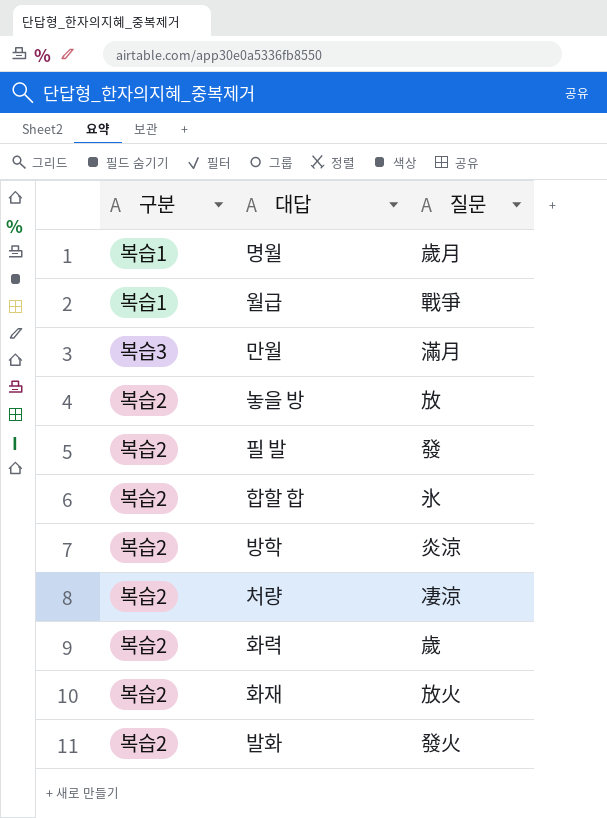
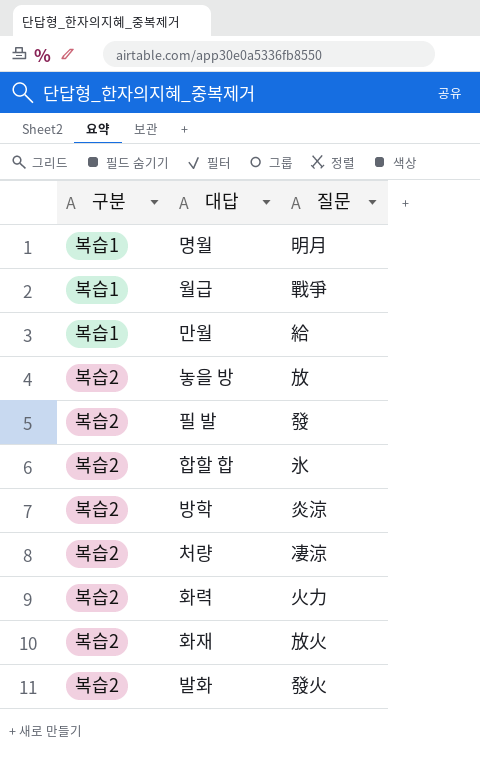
명월 | 질문: 歲月 -> 明月
만월 | 구분: 복습3 -> 복습1
만월 | 질문: 滿月 -> 給
화력 | 질문: 歲 -> 火力

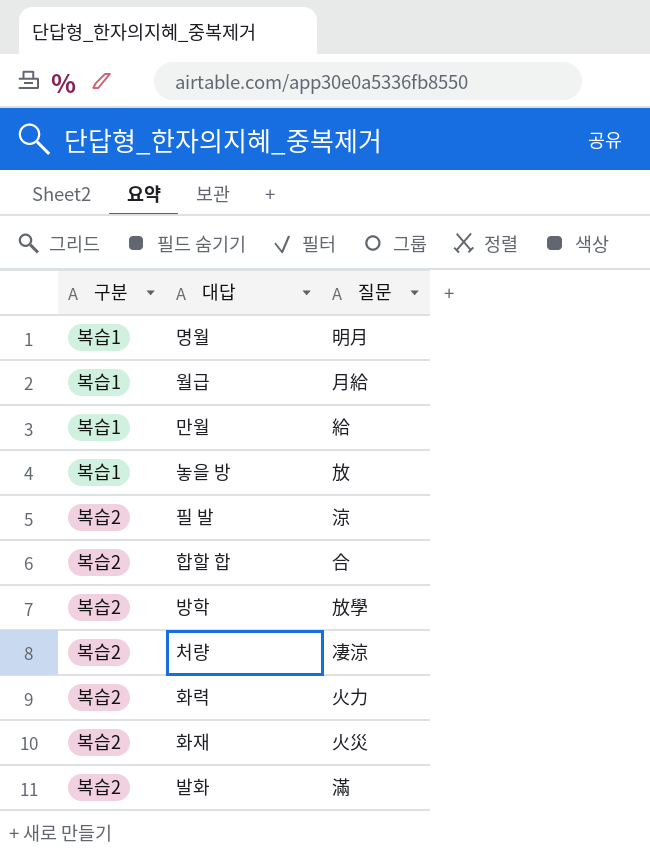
월급 | 질문: 戰爭 -> 月給
놓을 방 | 구분: 복습2 -> 복습1
필 발 | 질문: 發 -> 涼
합할 합 | 질문: 氷 -> 合
방학 | 질문: 炎涼 -> 放學
화재 | 질문: 放火 -> 火災
발화 | 질문: 發火 -> 滿

